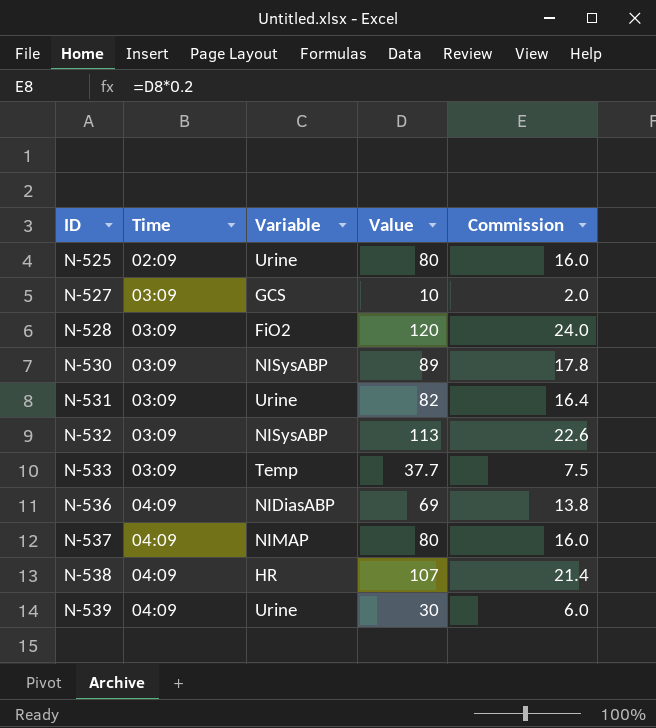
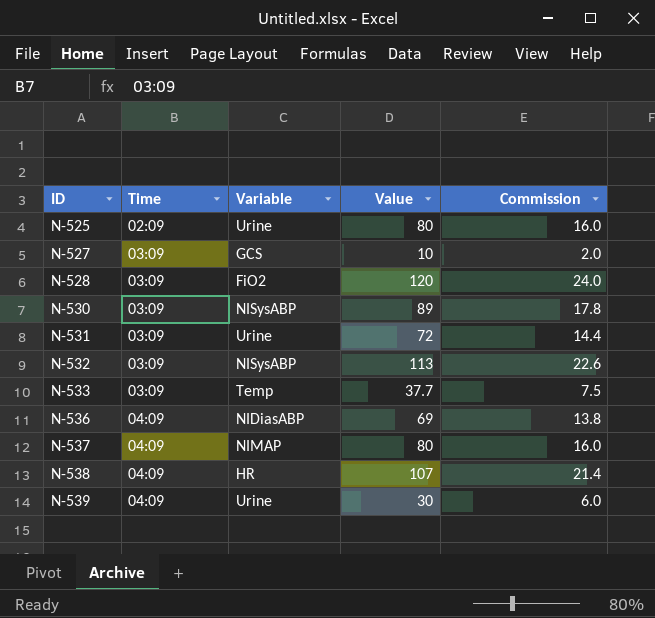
N-531 | Value: 82 -> 72
N-531 | Commission: 16.4 -> 14.4

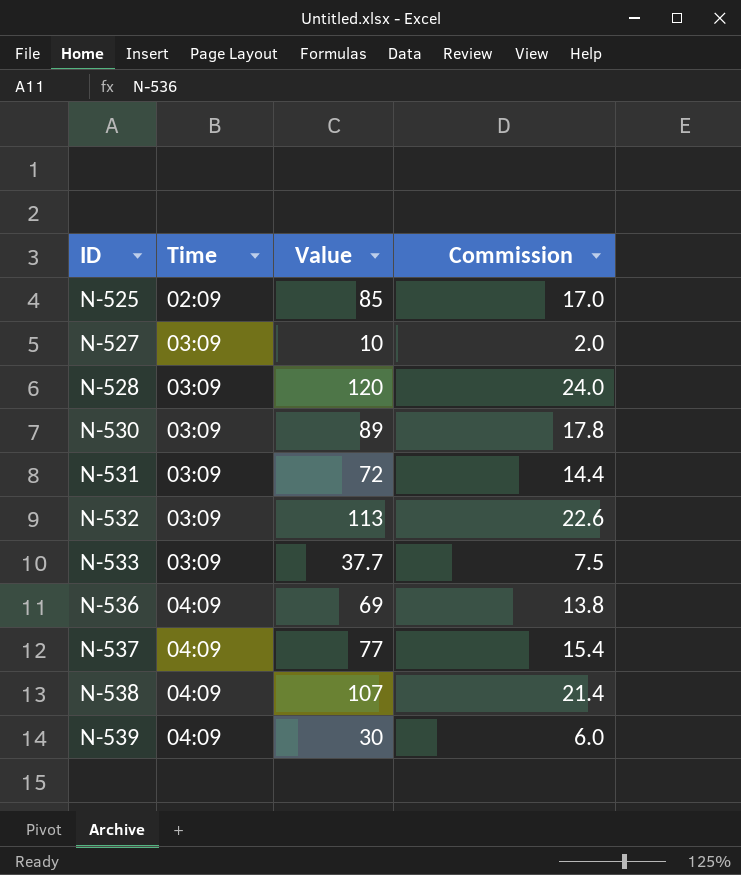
column Variable | position: 3 -> none
N-525 | Value: 80 -> 85
N-525 | Commission: 16.0 -> 17.0
N-537 | Value: 80 -> 77
N-537 | Commission: 16.0 -> 15.4

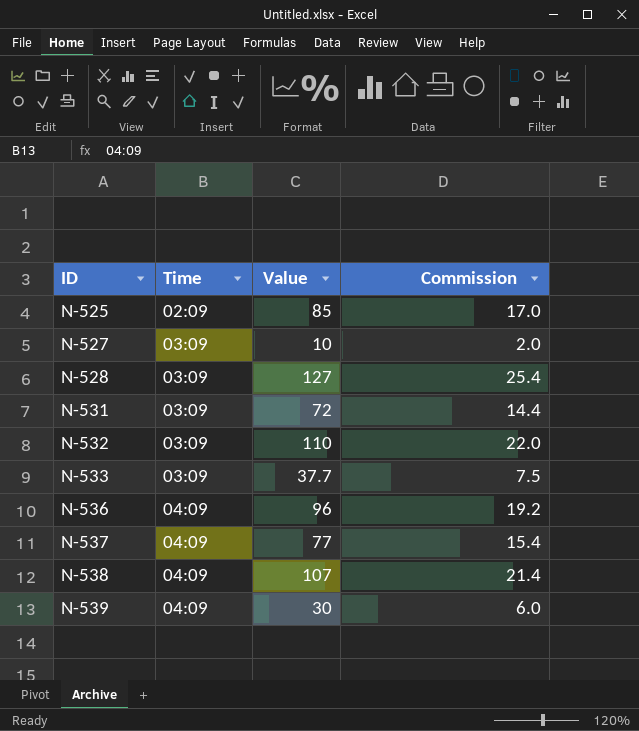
row N-530: 03:09 | 89 | 17.8 -> none
N-528 | Value: 120 -> 127
N-528 | Commission: 24.0 -> 25.4
N-532 | Value: 113 -> 110
N-532 | Commission: 22.6 -> 22.0
N-536 | Value: 69 -> 96
N-536 | Commission: 13.8 -> 19.2

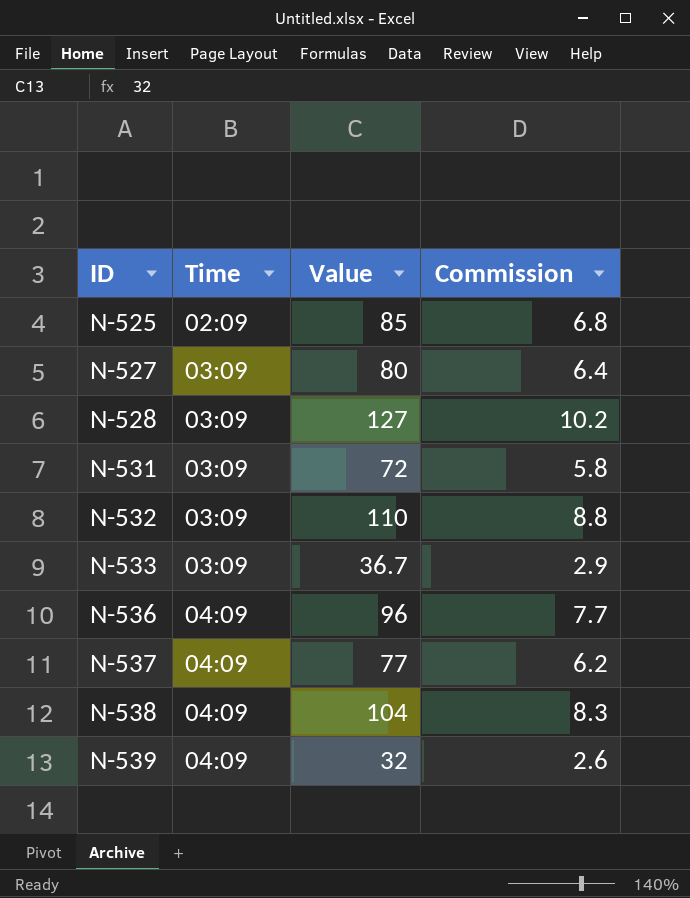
column Commission | formula: [Value] * 0.2 -> [Value] * 0.08
N-527 | Value: 10 -> 80
N-533 | Value: 37.7 -> 36.7
N-538 | Value: 107 -> 104
N-539 | Value: 30 -> 32

